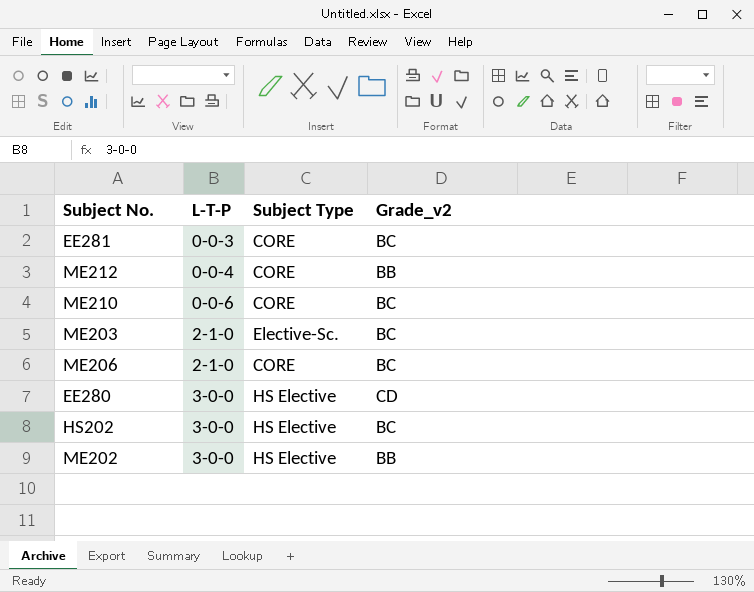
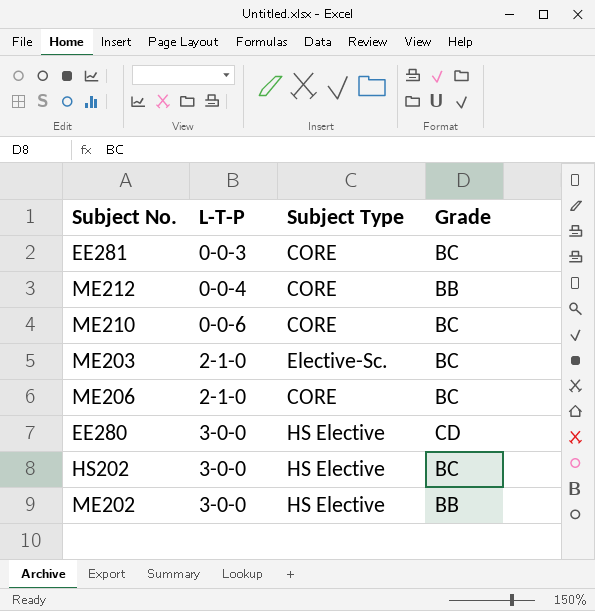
column name: Grade_v2 -> Grade

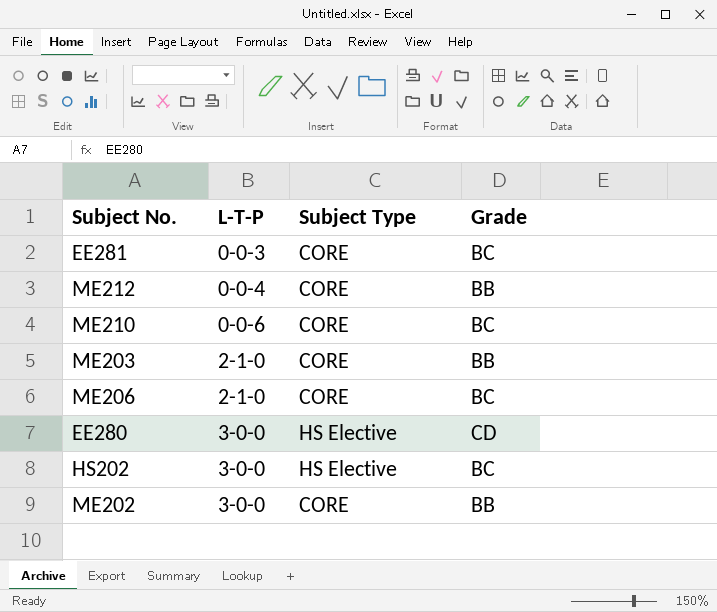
ME203 | Subject Type: Elective-Sc. -> CORE
ME203 | Grade: BC -> BB
ME202 | Subject Type: HS Elective -> CORE

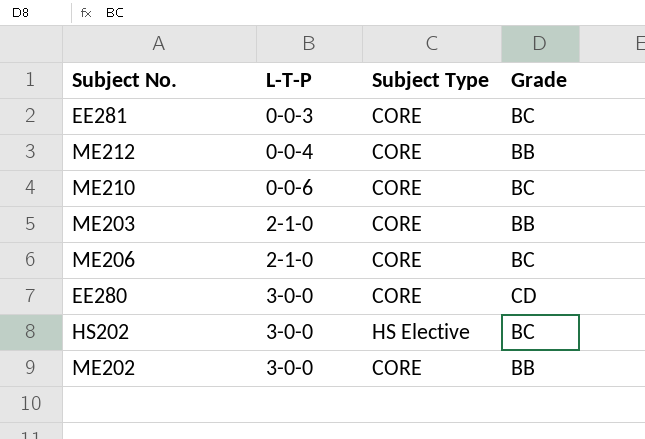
EE280 | Subject Type: HS Elective -> CORE

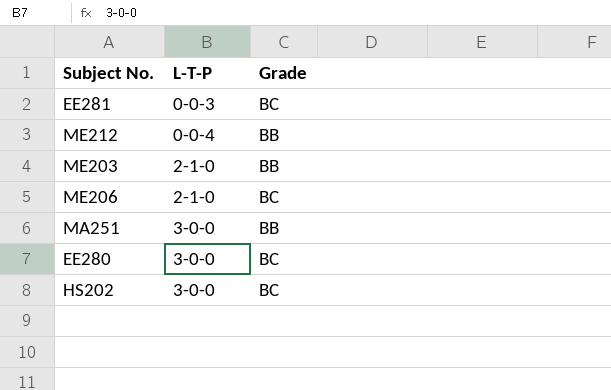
column Subject Type | position: 3 -> none
row ME210: 0-0-6 | CORE | BC -> none
row ME202: 3-0-0 | CORE | BB -> none
row MA251: none -> 3-0-0 | BB
EE280 | Grade: CD -> BC

